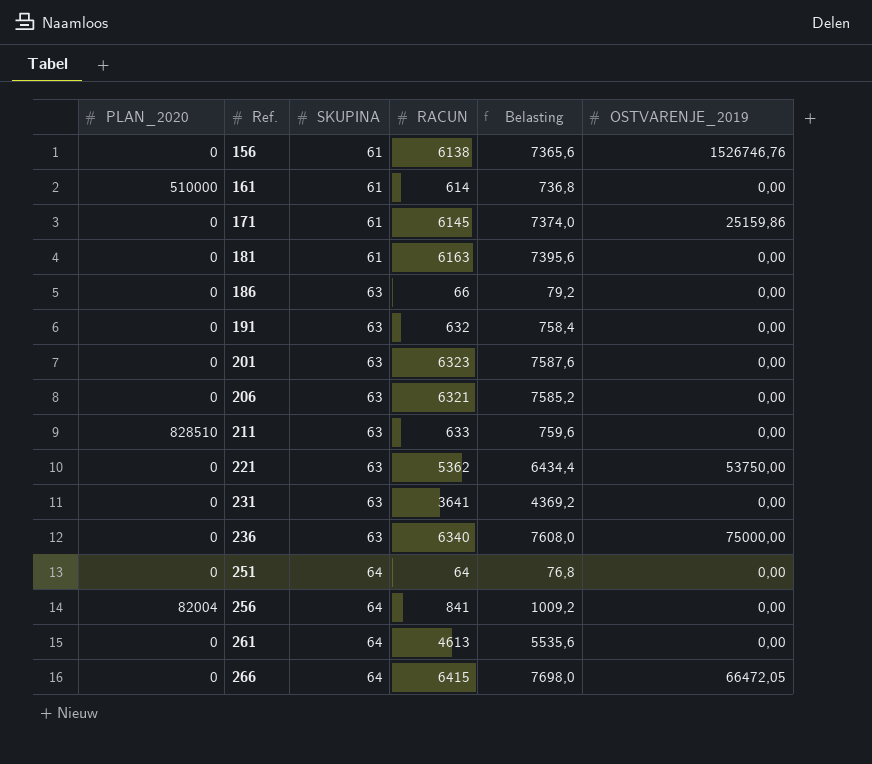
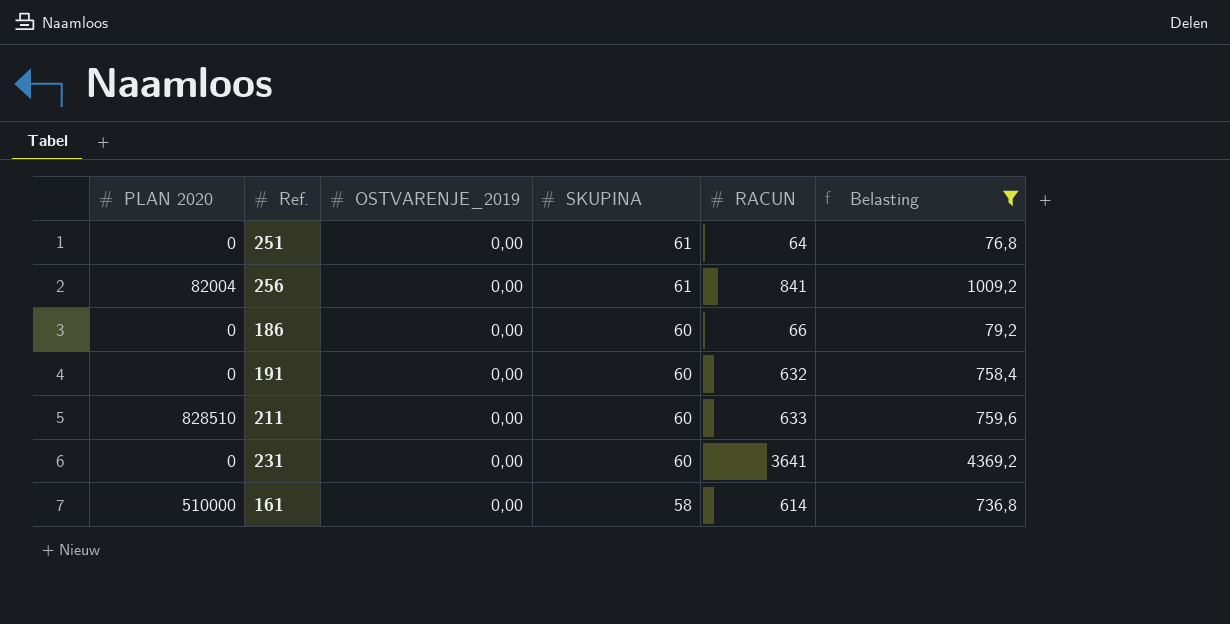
filter: none -> Belasting <= 4369,2
row order: Ref. ascending -> SKUPINA descending
column name: PLAN_2020 -> PLAN 2020
column OSTVARENJE_2019 | position: 6 -> 3
251 | SKUPINA: 64 -> 61
256 | SKUPINA: 64 -> 61
186 | SKUPINA: 63 -> 60
191 | SKUPINA: 63 -> 60
211 | SKUPINA: 63 -> 60
231 | SKUPINA: 63 -> 60
161 | SKUPINA: 61 -> 58

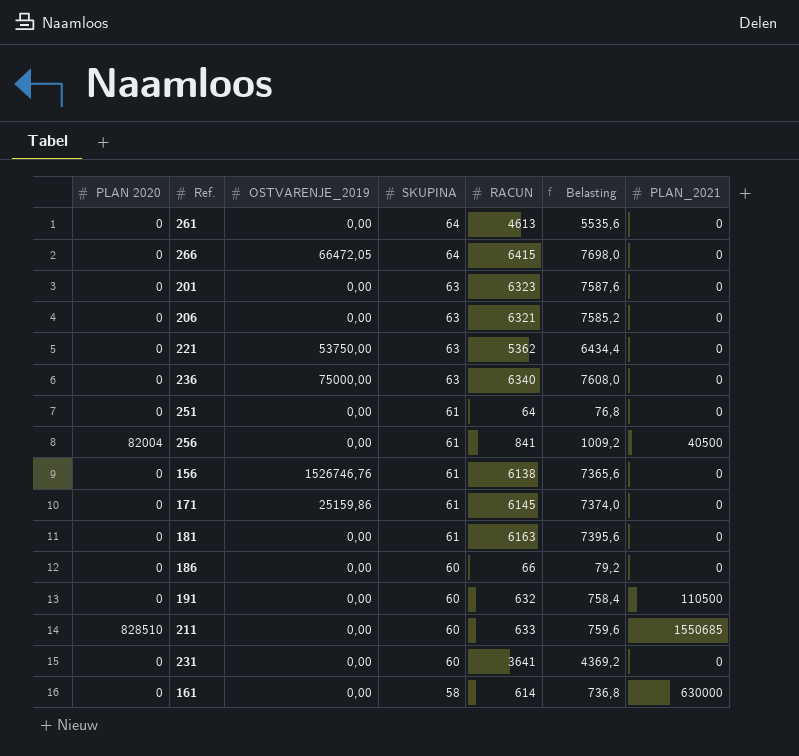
filter: Belasting <= 4369,2 -> none
column PLAN_2021 | position: none -> 7
161 | PLAN 2020: 510000 -> 0

